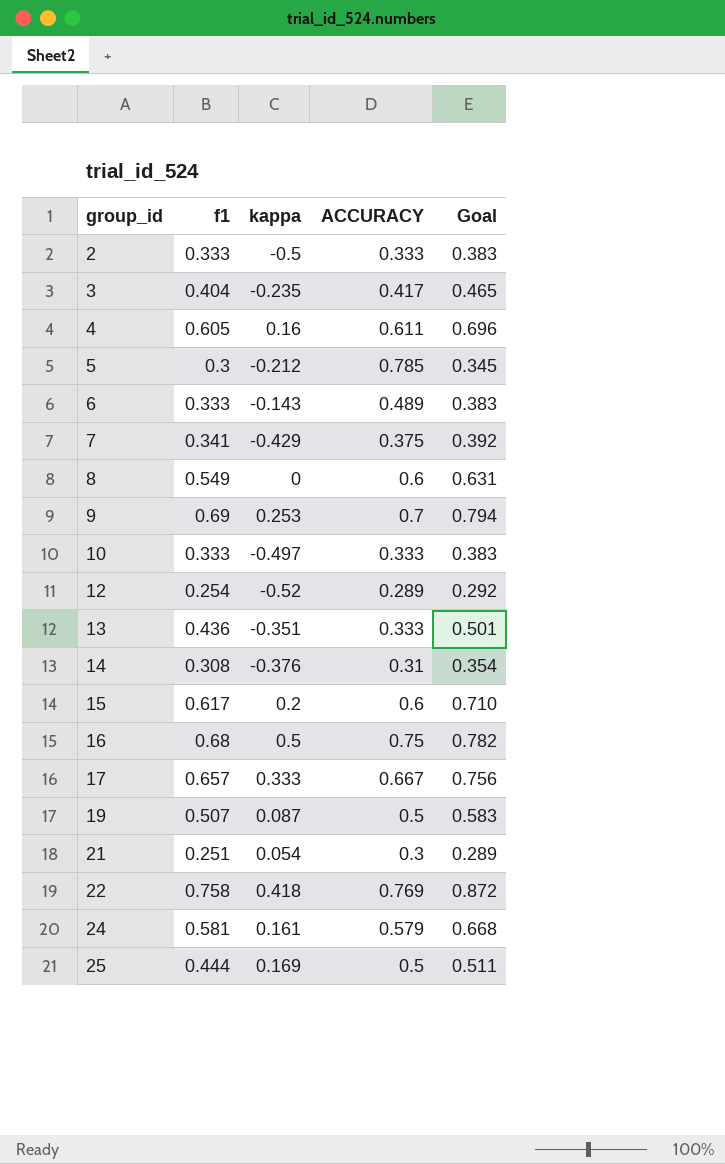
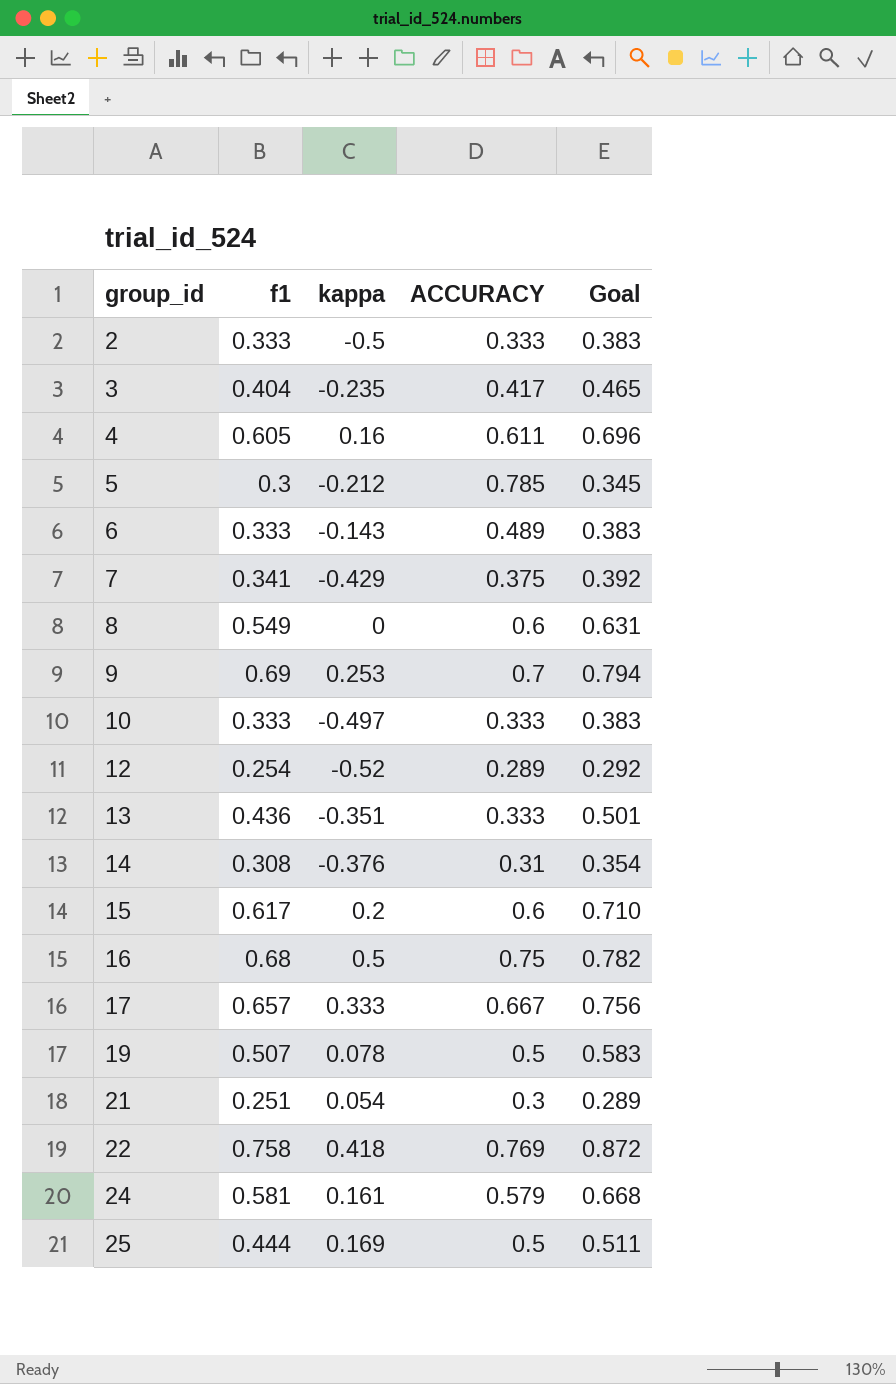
19 | kappa: 0.087 -> 0.078

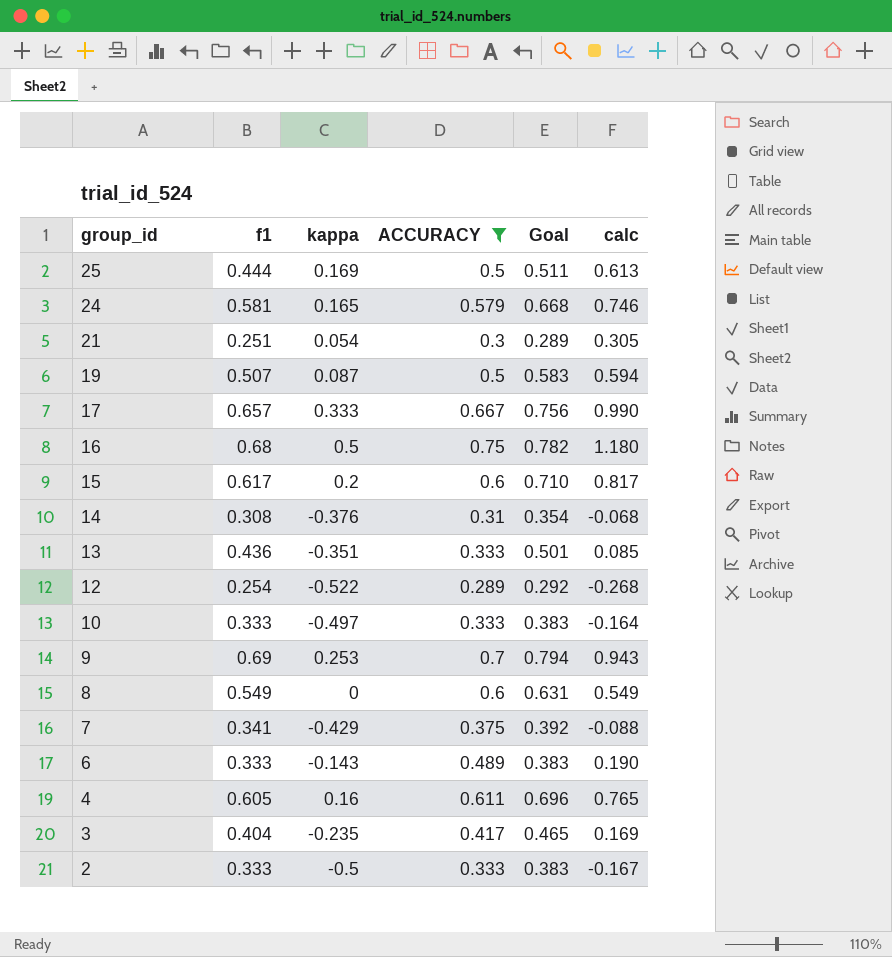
filter: none -> ACCURACY <= 0.75
row order: group_id ascending -> group_id descending
column calc | formula: none -> [f1] + [kappa]
24 | kappa: 0.161 -> 0.165
19 | kappa: 0.078 -> 0.087
12 | kappa: -0.52 -> -0.522

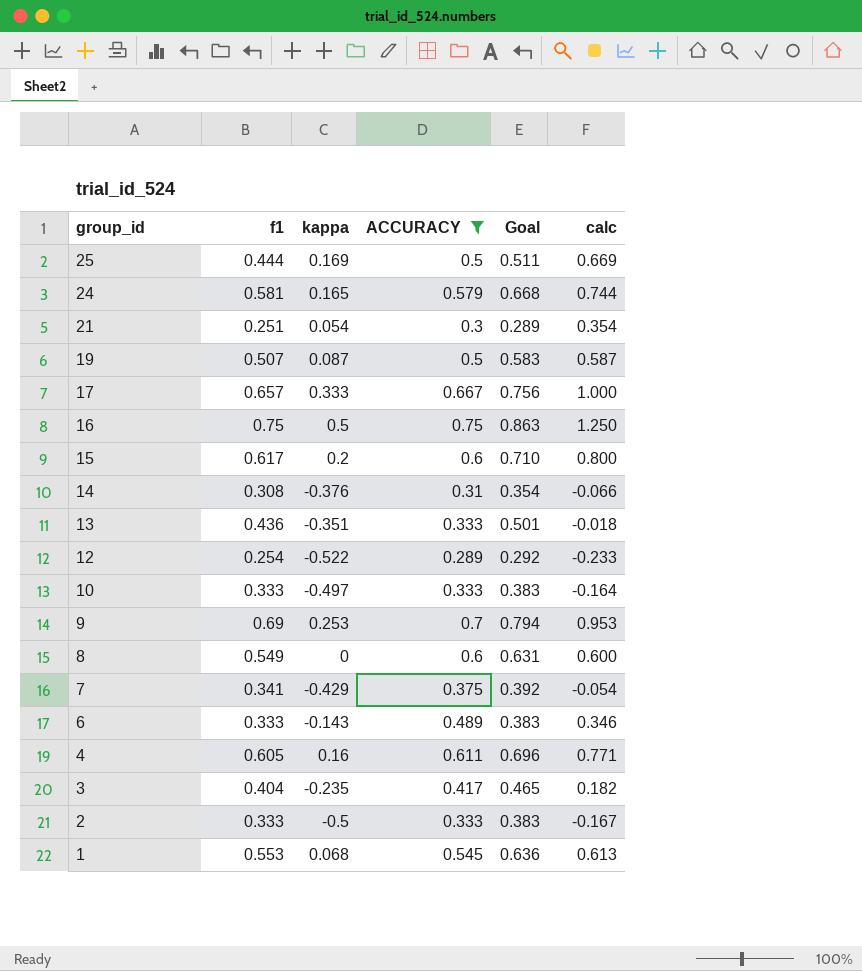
column calc | formula: [f1] + [kappa] -> [kappa] + [ACCURACY]
16 | f1: 0.68 -> 0.75
16 | Goal: 0.782 -> 0.863
row 1: none -> 0.553 | 0.068 | 0.545 | 0.636 | 0.613

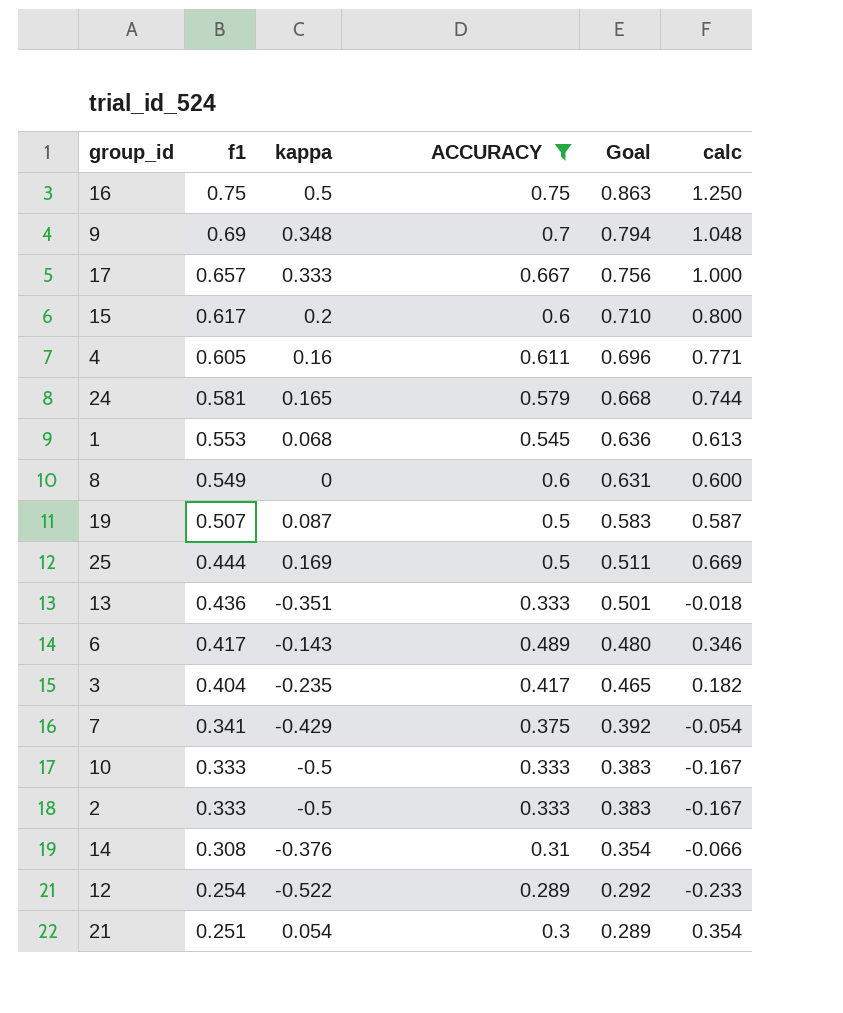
row order: group_id descending -> f1 descending
9 | kappa: 0.253 -> 0.348
9 | calc: 0.953 -> 1.048
6 | f1: 0.333 -> 0.417
6 | Goal: 0.383 -> 0.480
10 | kappa: -0.497 -> -0.5
10 | calc: -0.164 -> -0.167

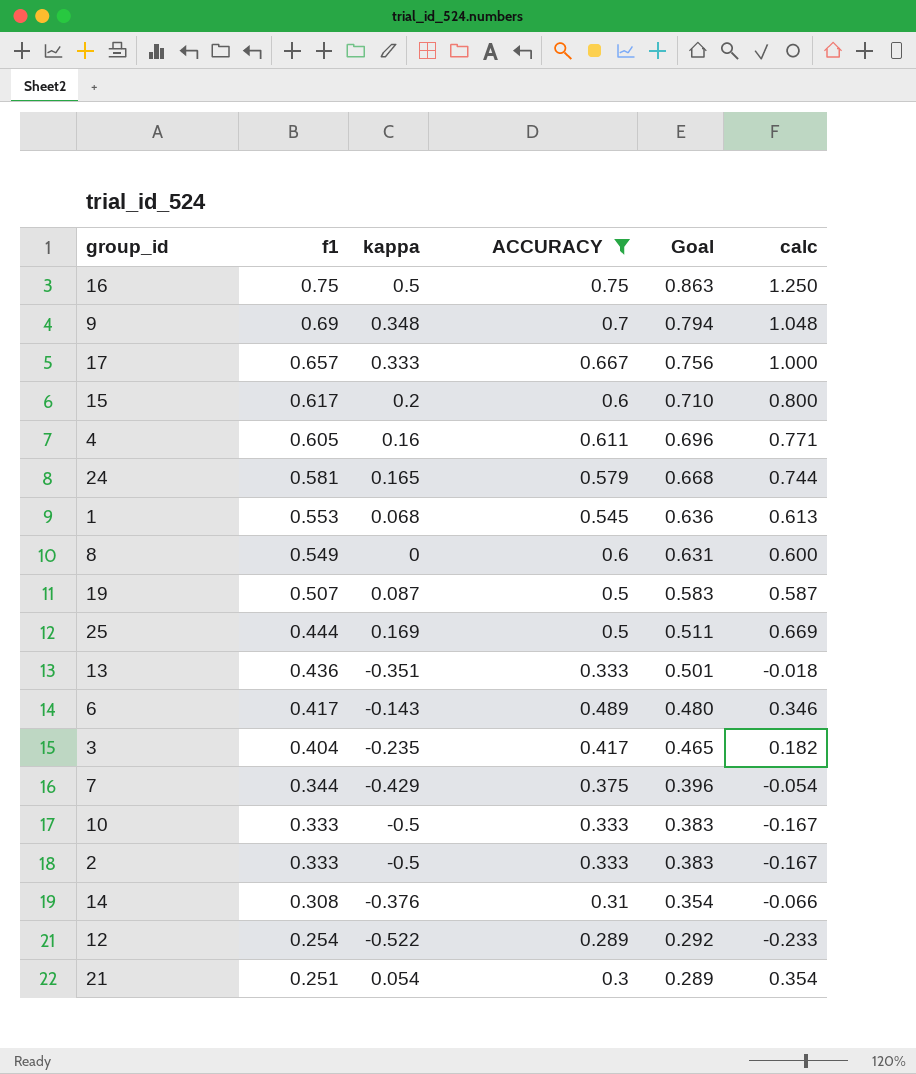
7 | f1: 0.341 -> 0.344
7 | Goal: 0.392 -> 0.396

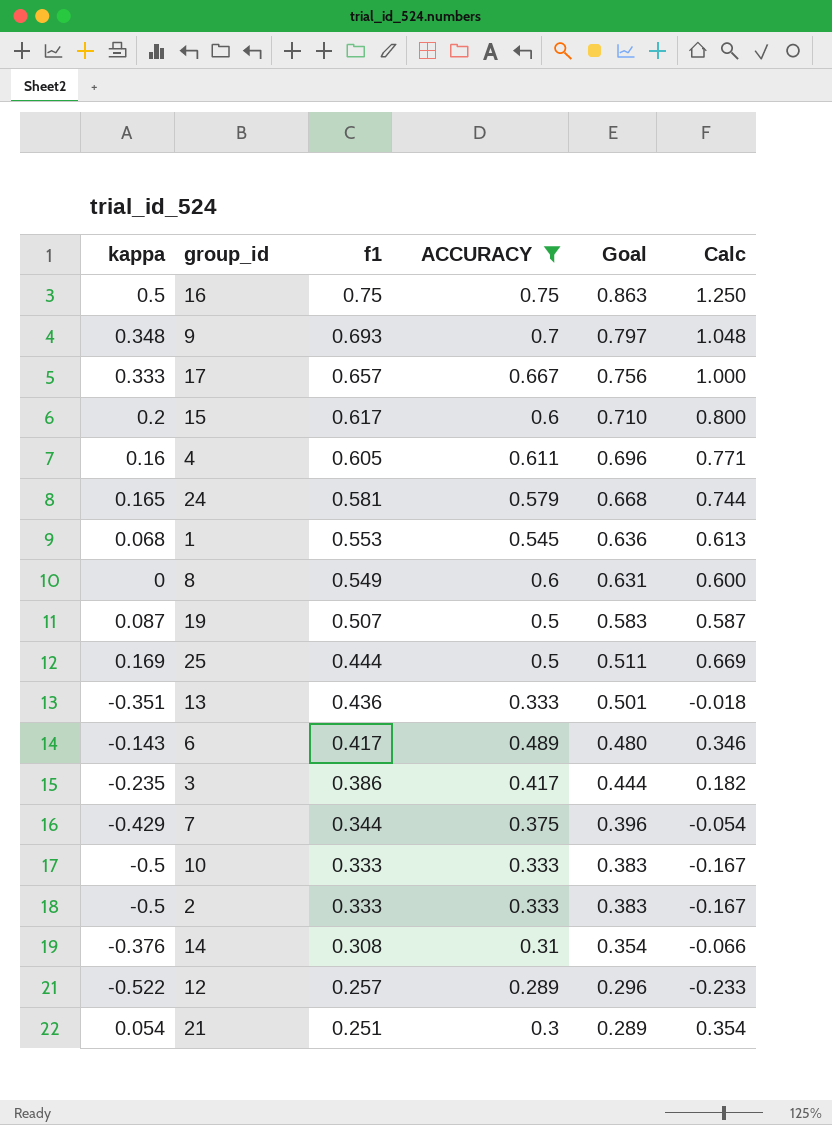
column kappa | position: 3 -> 1
column name: calc -> Calc
9 | f1: 0.69 -> 0.693
9 | Goal: 0.794 -> 0.797
3 | f1: 0.404 -> 0.386
3 | Goal: 0.465 -> 0.444
12 | f1: 0.254 -> 0.257
12 | Goal: 0.292 -> 0.296

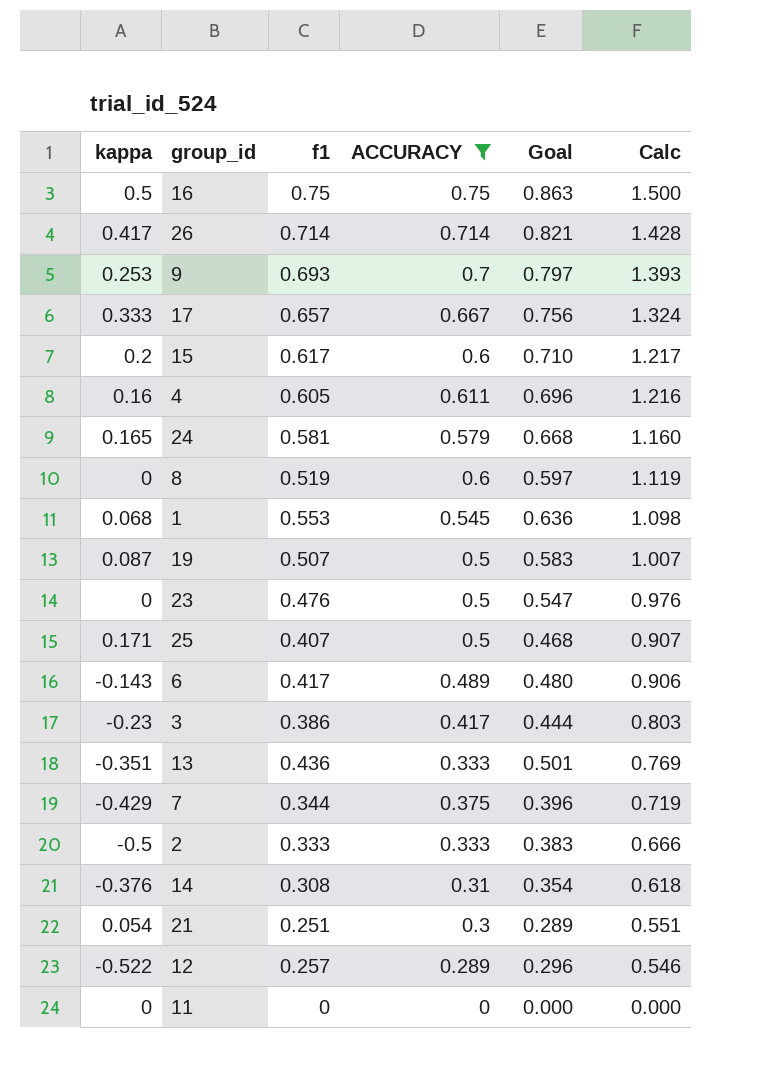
row order: f1 descending -> Calc descending
column Calc | formula: [kappa] + [ACCURACY] -> [f1] + [ACCURACY]
row 10: -0.5 | 0.333 | 0.333 | 0.383 | -0.167 -> none
row 26: none -> 0.417 | 0.714 | 0.714 | 0.821 | 1.428
9 | kappa: 0.348 -> 0.253
8 | f1: 0.549 -> 0.519
8 | Goal: 0.631 -> 0.597
row 23: none -> 0 | 0.476 | 0.5 | 0.547 | 0.976
25 | kappa: 0.169 -> 0.171
25 | f1: 0.444 -> 0.407
25 | Goal: 0.511 -> 0.468
3 | kappa: -0.235 -> -0.23
row 11: none -> 0 | 0 | 0 | 0.000 | 0.000

